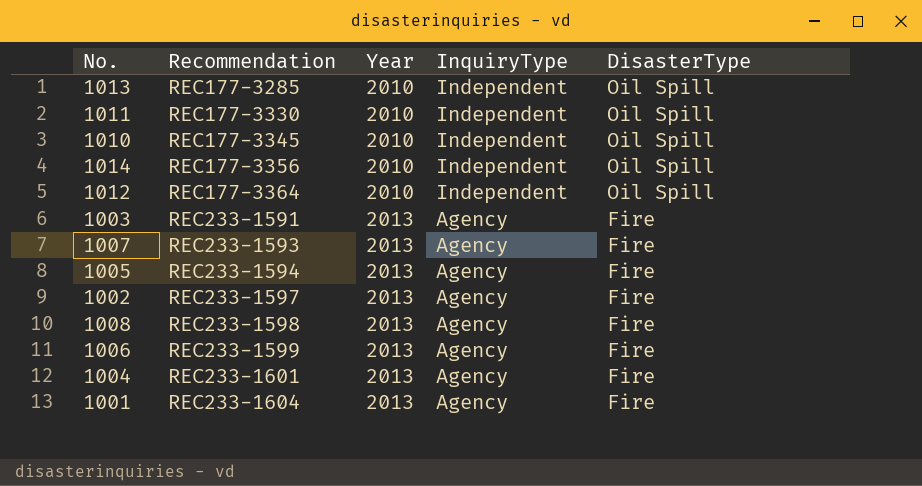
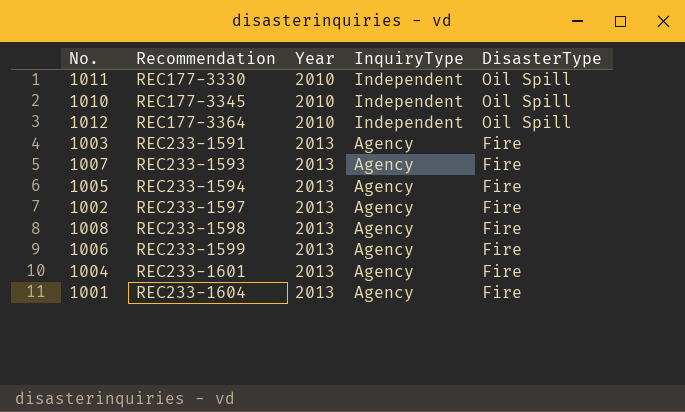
row 1013: REC177-3285 | 2010 | Independent | Oil Spill -> none
row 1014: REC177-3356 | 2010 | Independent | Oil Spill -> none

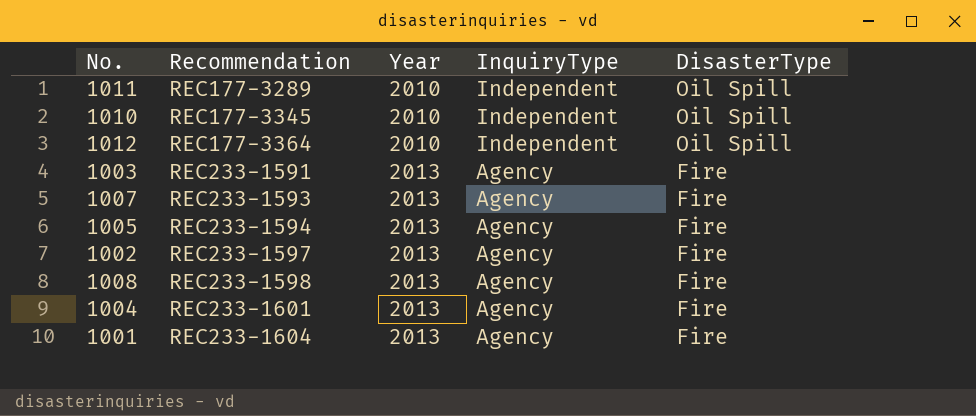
row 1006: REC233-1599 | 2013 | Agency | Fire -> none
1011 | Recommendation: REC177-3330 -> REC177-3289

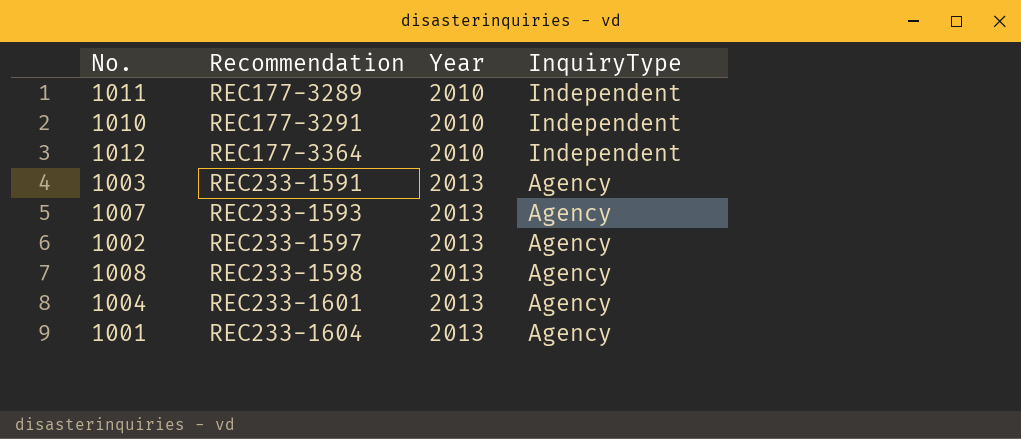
column DisasterType | position: 5 -> none
row 1005: REC233-1594 | 2013 | Agency | Fire -> none
1010 | Recommendation: REC177-3345 -> REC177-3291

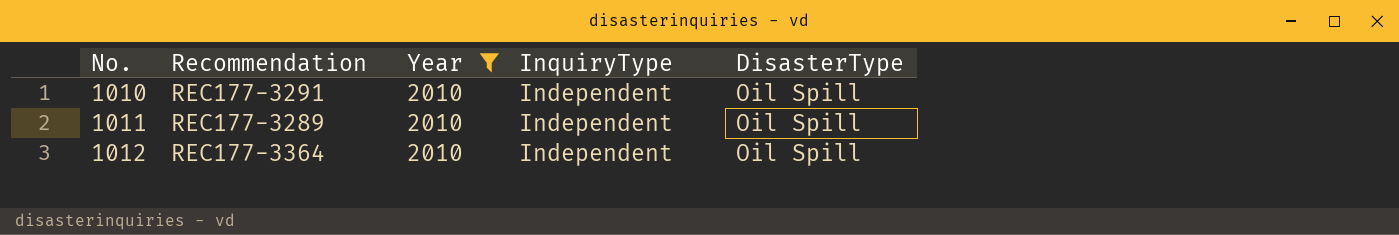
filter: none -> Year = 2010
row order: Recommendation ascending -> No. ascending
column DisasterType | position: none -> 5

